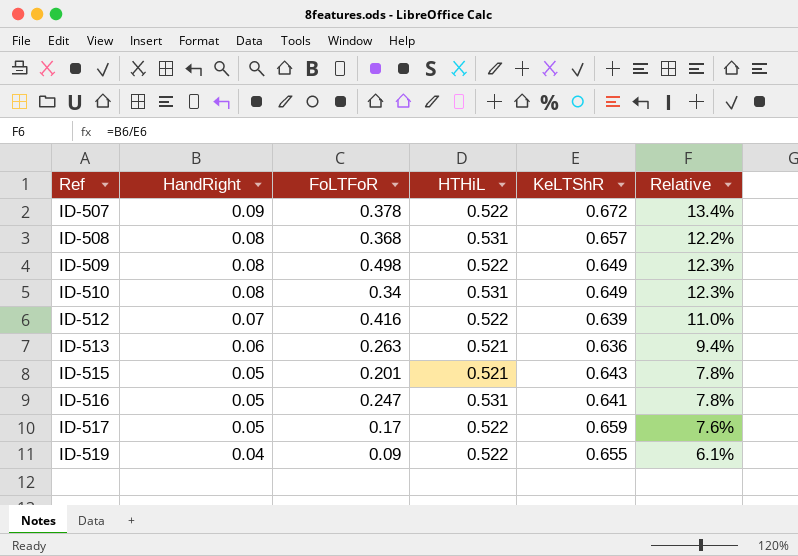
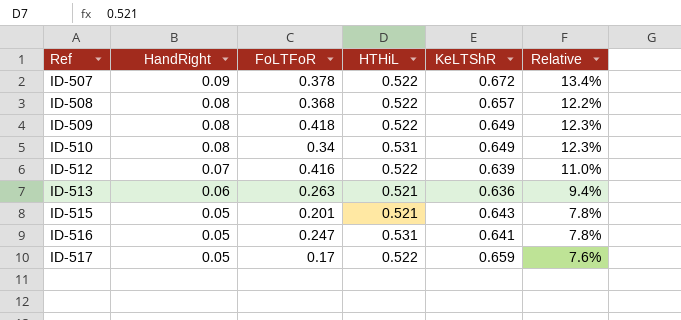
row ID-519: 0.04 | 0.09 | 0.522 | 0.655 | 6.1% -> none
ID-508 | HTHiL: 0.531 -> 0.522
ID-509 | FoLTFoR: 0.498 -> 0.418

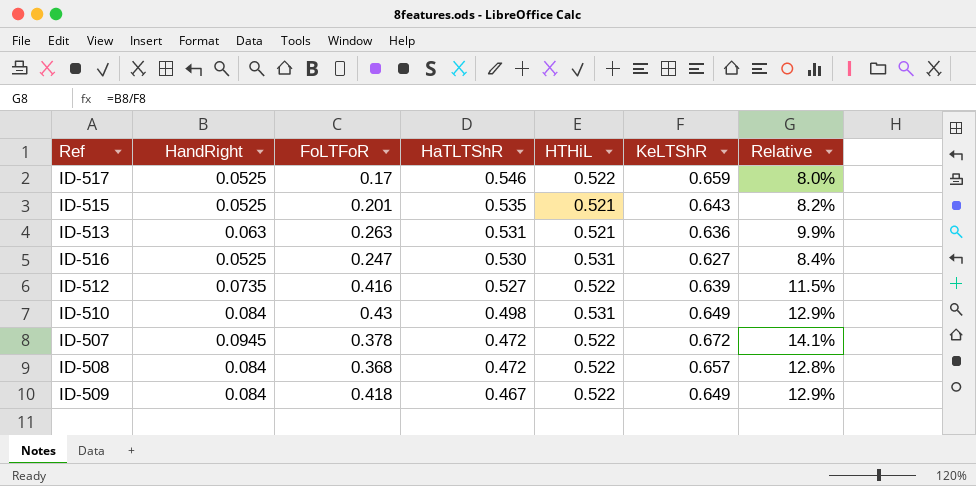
row order: Ref ascending -> HaTLTShR descending
column HaTLTShR | position: none -> 4
ID-517 | HandRight: 0.05 -> 0.0525
ID-517 | Relative: 7.6% -> 8.0%
ID-515 | HandRight: 0.05 -> 0.0525
ID-515 | Relative: 7.8% -> 8.2%
ID-513 | HandRight: 0.06 -> 0.063
ID-513 | Relative: 9.4% -> 9.9%
ID-516 | HandRight: 0.05 -> 0.0525
ID-516 | KeLTShR: 0.641 -> 0.627
ID-516 | Relative: 7.8% -> 8.4%
ID-512 | HandRight: 0.07 -> 0.0735
ID-512 | Relative: 11.0% -> 11.5%
ID-510 | HandRight: 0.08 -> 0.084
ID-510 | FoLTFoR: 0.34 -> 0.43
ID-510 | Relative: 12.3% -> 12.9%
ID-507 | HandRight: 0.09 -> 0.0945
ID-507 | Relative: 13.4% -> 14.1%
ID-508 | HandRight: 0.08 -> 0.084
ID-508 | Relative: 12.2% -> 12.8%
ID-509 | HandRight: 0.08 -> 0.084
ID-509 | Relative: 12.3% -> 12.9%

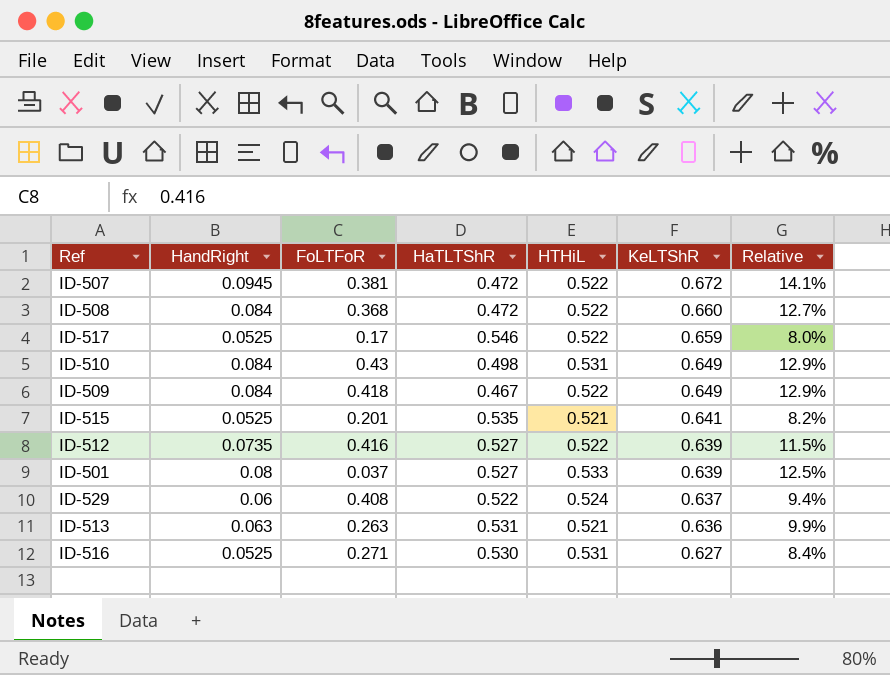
row order: HaTLTShR descending -> KeLTShR descending
ID-507 | FoLTFoR: 0.378 -> 0.381
ID-508 | KeLTShR: 0.657 -> 0.660
ID-508 | Relative: 12.8% -> 12.7%
ID-515 | KeLTShR: 0.643 -> 0.641
row ID-501: none -> 0.08 | 0.037 | 0.527 | 0.533 | 0.639 | 12.5%
row ID-529: none -> 0.06 | 0.408 | 0.522 | 0.524 | 0.637 | 9.4%
ID-516 | FoLTFoR: 0.247 -> 0.271

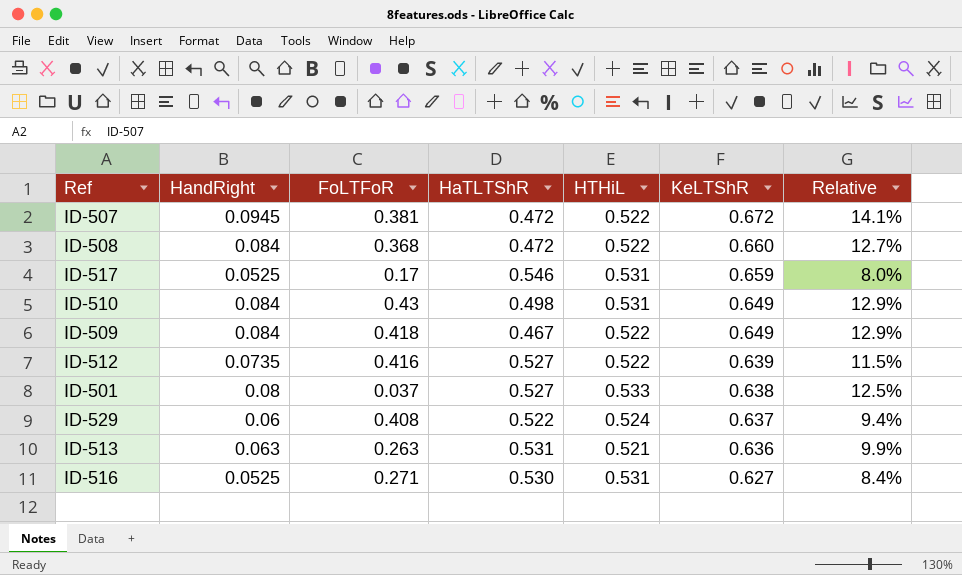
row ID-515: 0.0525 | 0.201 | 0.535 | 0.521 | 0.641 | 8.2% -> none
ID-517 | HTHiL: 0.522 -> 0.531
ID-501 | KeLTShR: 0.639 -> 0.638

